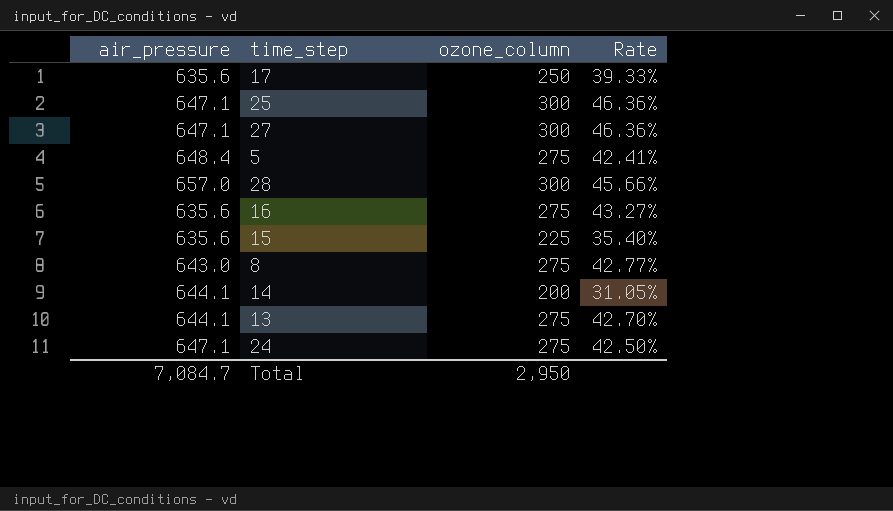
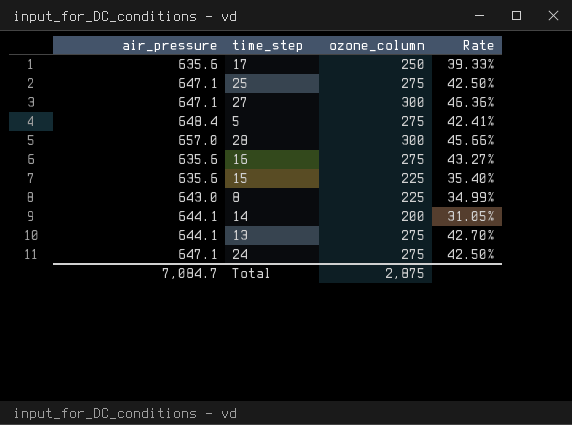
25 | ozone_column: 300 -> 275
25 | Rate: 46.36% -> 42.50%
8 | ozone_column: 275 -> 225
8 | Rate: 42.77% -> 34.99%
Total | ozone_column: 2,950 -> 2,875

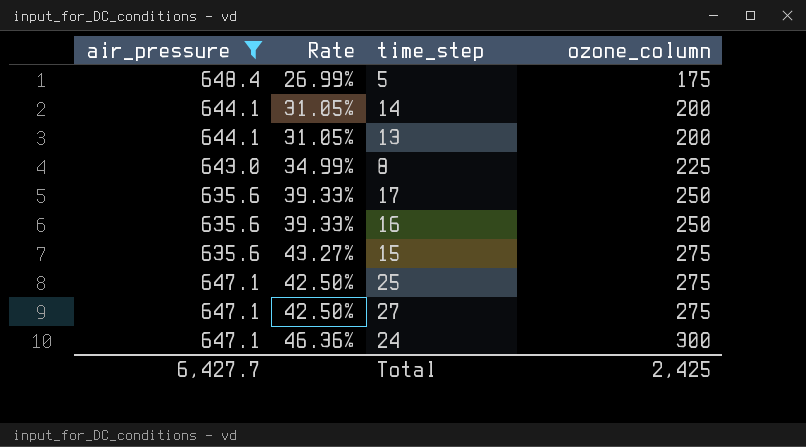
filter: none -> air_pressure != 657.0
row order: none -> ozone_column ascending
column Rate | position: 4 -> 2
5 | Rate: 42.41% -> 26.99%
5 | ozone_column: 275 -> 175
13 | Rate: 42.70% -> 31.05%
13 | ozone_column: 275 -> 200
16 | Rate: 43.27% -> 39.33%
16 | ozone_column: 275 -> 250
15 | Rate: 35.40% -> 43.27%
15 | ozone_column: 225 -> 275
27 | Rate: 46.36% -> 42.50%
27 | ozone_column: 300 -> 275
24 | Rate: 42.50% -> 46.36%
24 | ozone_column: 275 -> 300
Total | air_pressure: 7,084.7 -> 6,427.7
Total | ozone_column: 2,875 -> 2,425

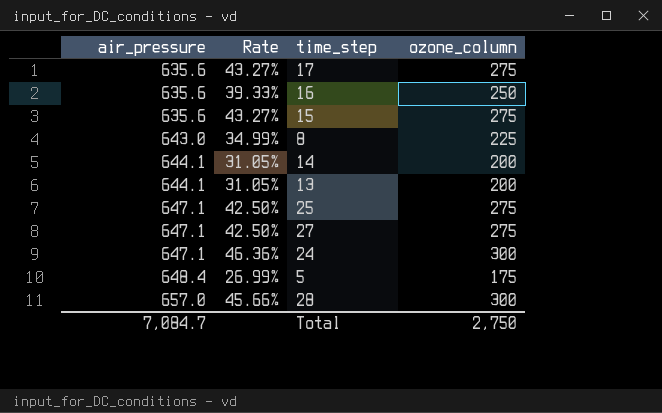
filter: air_pressure != 657.0 -> none
row order: ozone_column ascending -> air_pressure ascending
17 | Rate: 39.33% -> 43.27%
17 | ozone_column: 250 -> 275
Total | air_pressure: 6,427.7 -> 7,084.7
Total | ozone_column: 2,425 -> 2,750

